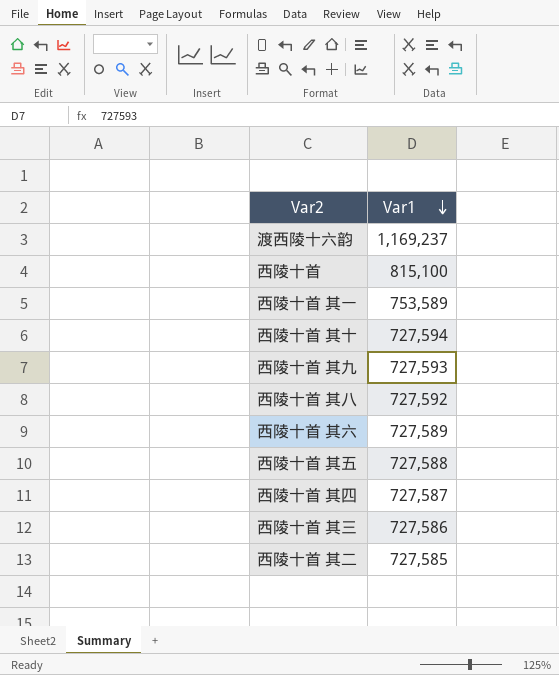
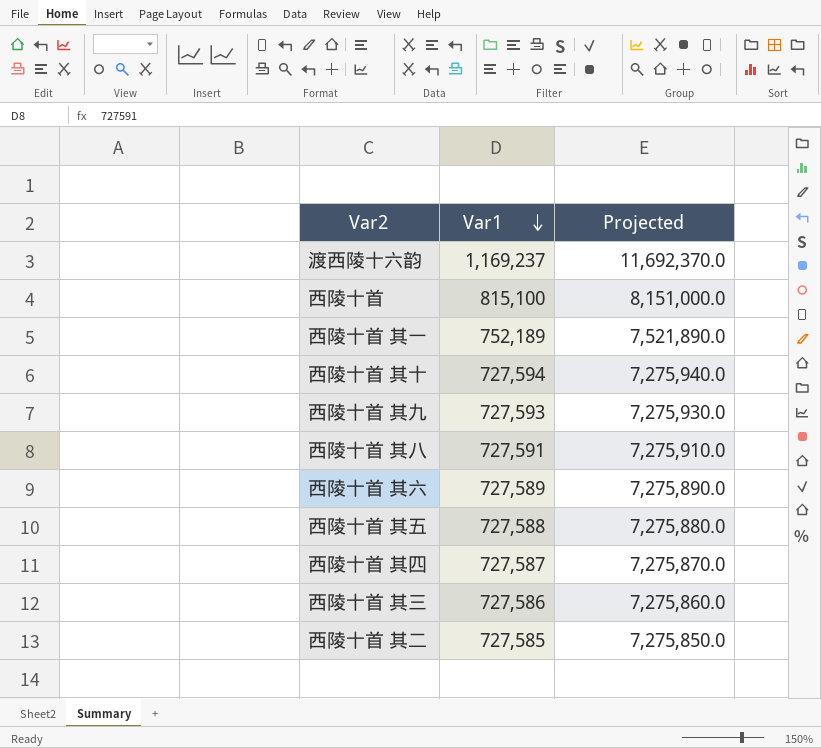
column Projected | formula: none -> [Var1] * 10
西陵十首 其一 | Var1: 753,589 -> 752,189
西陵十首 其八 | Var1: 727,592 -> 727,591

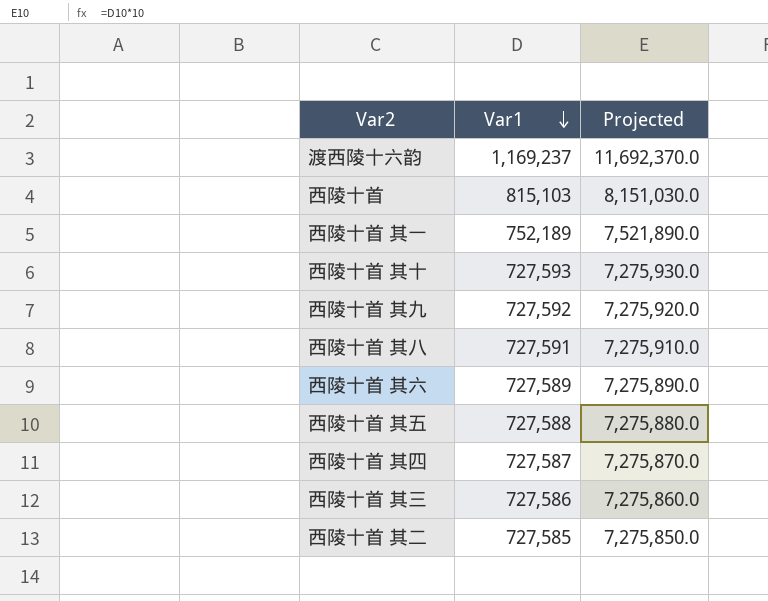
西陵十首 | Var1: 815,100 -> 815,103
西陵十首 | Projected: 8,151,000.0 -> 8,151,030.0
西陵十首 其十 | Var1: 727,594 -> 727,593
西陵十首 其十 | Projected: 7,275,940.0 -> 7,275,930.0
西陵十首 其九 | Var1: 727,593 -> 727,592
西陵十首 其九 | Projected: 7,275,930.0 -> 7,275,920.0

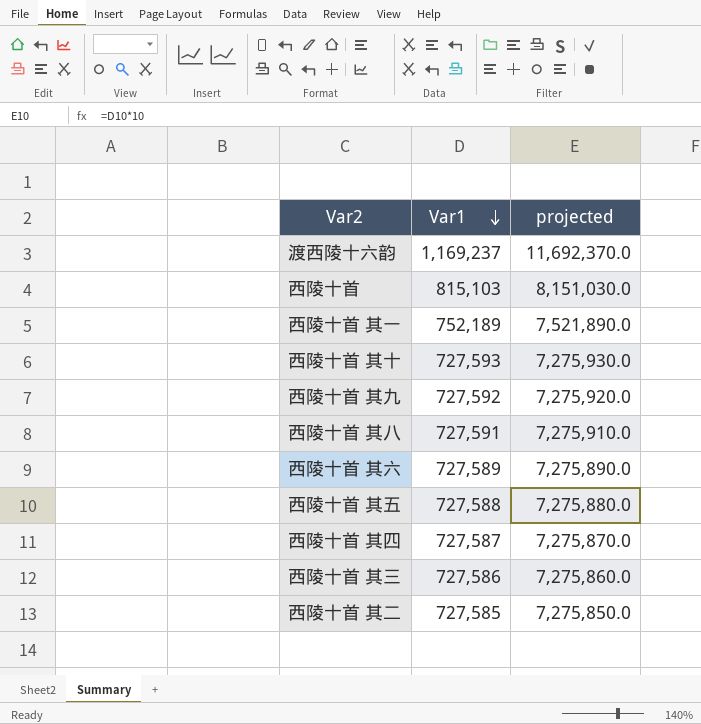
column name: Projected -> projected

